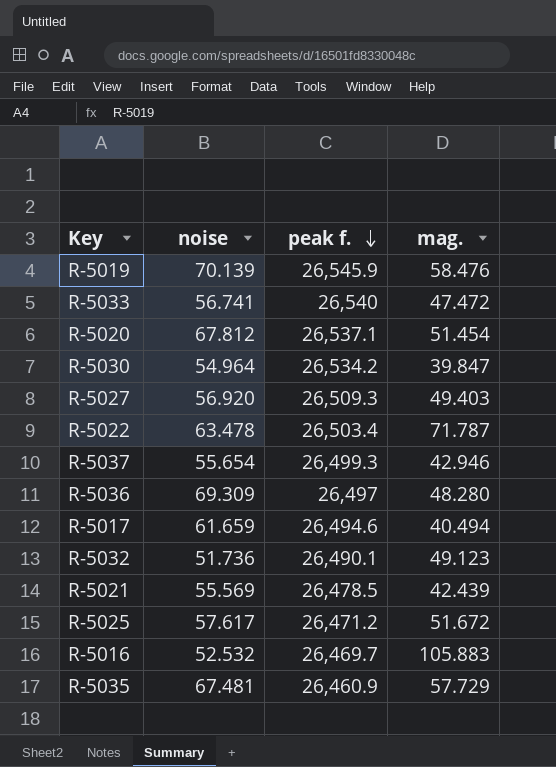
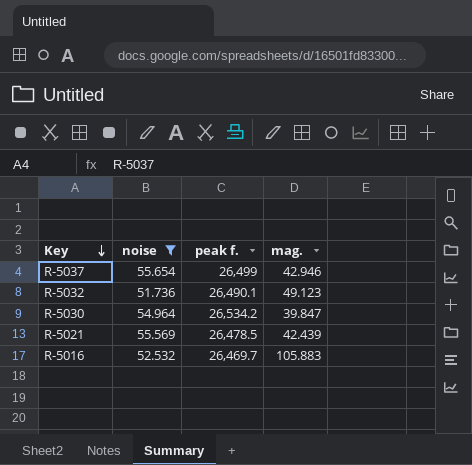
filter: none -> noise <= 55.654
row order: peak f. descending -> Key descending
R-5037 | peak f.: 26,499.3 -> 26,499

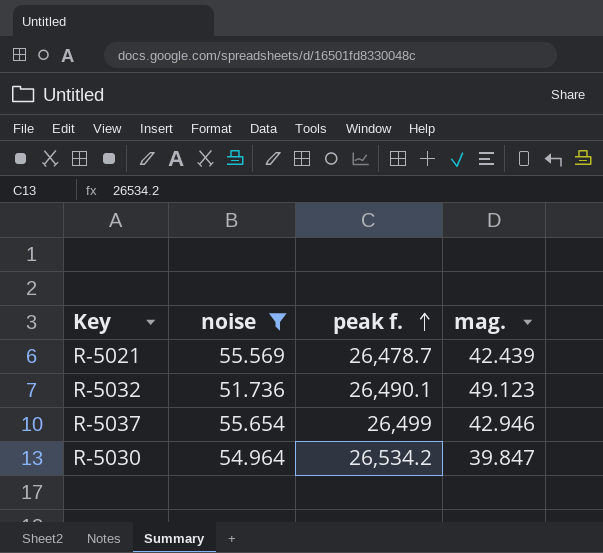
row order: Key descending -> peak f. ascending
row R-5016: 52.532 | 26,469.7 | 105.883 -> none
R-5021 | peak f.: 26,478.5 -> 26,478.7

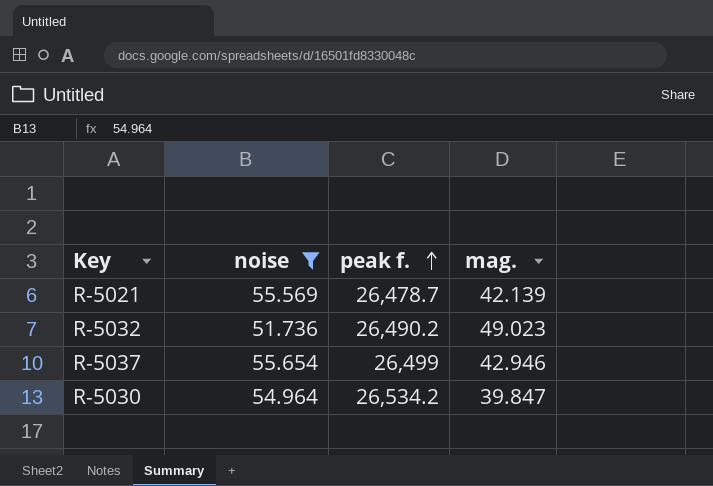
R-5021 | mag.: 42.439 -> 42.139
R-5032 | peak f.: 26,490.1 -> 26,490.2
R-5032 | mag.: 49.123 -> 49.023

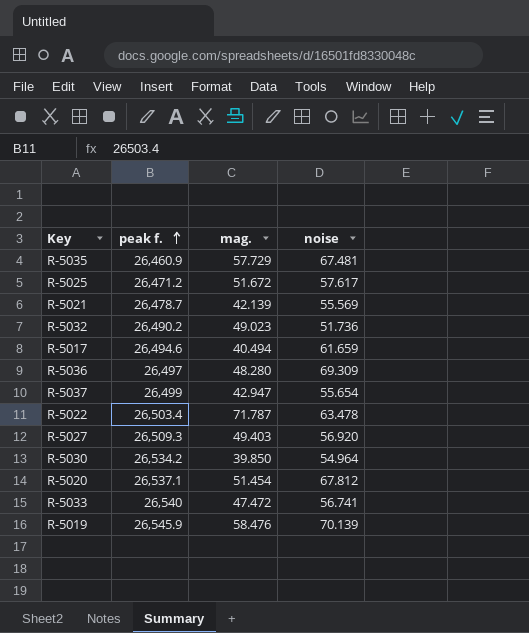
filter: noise <= 55.654 -> none
column noise | position: 2 -> 4
R-5037 | mag.: 42.946 -> 42.947
R-5030 | mag.: 39.847 -> 39.850

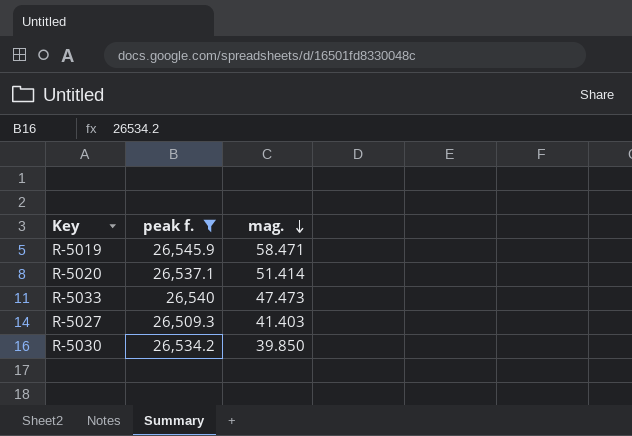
filter: none -> peak f. >= 26,509.3
row order: peak f. ascending -> mag. descending
column noise | position: 4 -> none
R-5019 | mag.: 58.476 -> 58.471
R-5020 | mag.: 51.454 -> 51.414
R-5033 | mag.: 47.472 -> 47.473
R-5027 | mag.: 49.403 -> 41.403

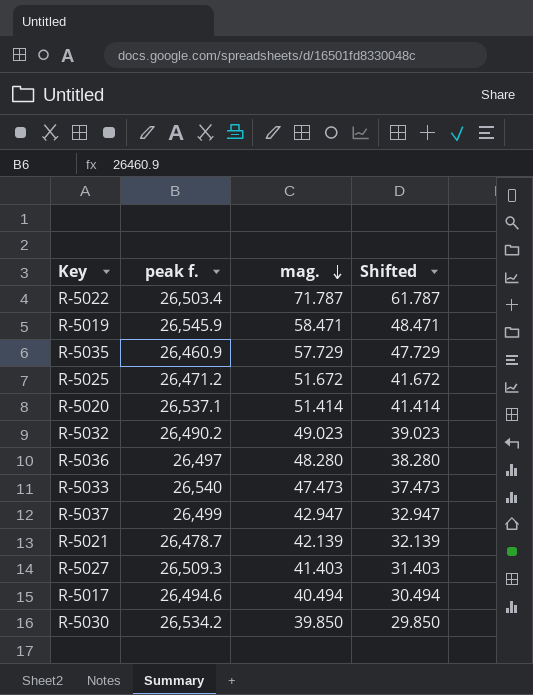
filter: peak f. >= 26,509.3 -> none
column Shifted | formula: none -> [mag.] - 10

